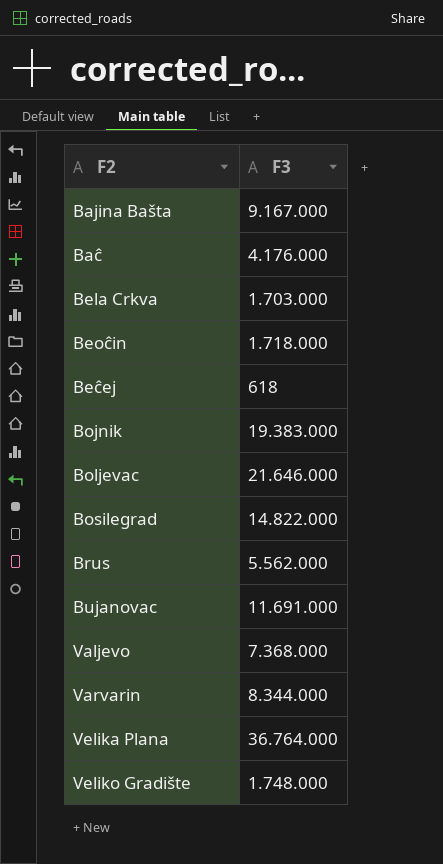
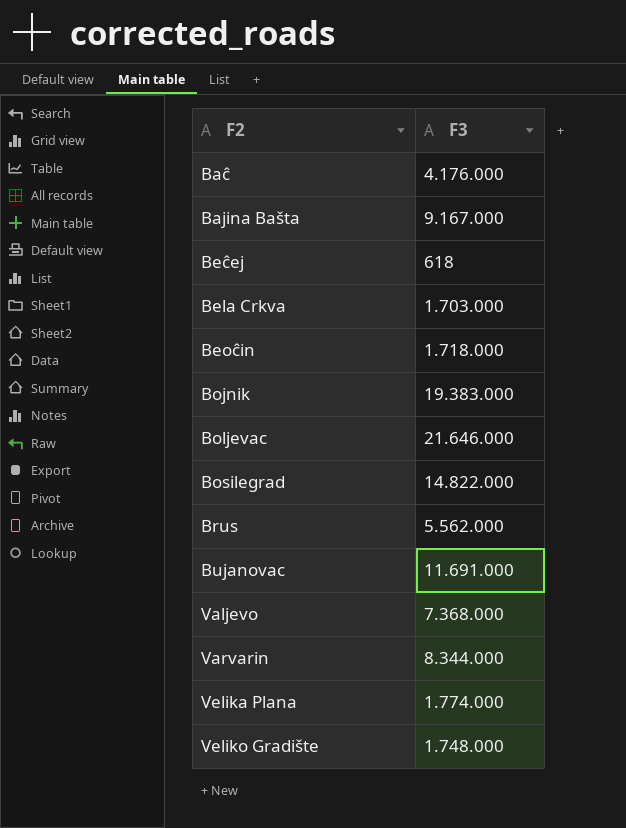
row order: none -> F2 ascending
Velika Plana | F3: 36.764.000 -> 1.774.000

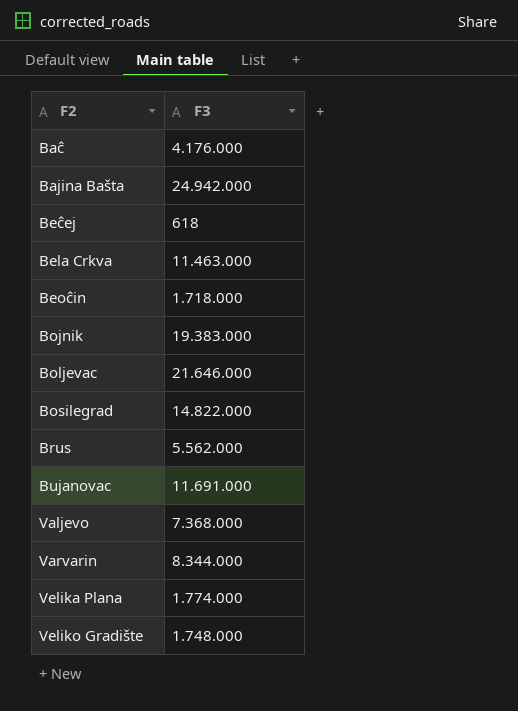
Bajina Bašta | F3: 9.167.000 -> 24.942.000
Bela Crkva | F3: 1.703.000 -> 11.463.000

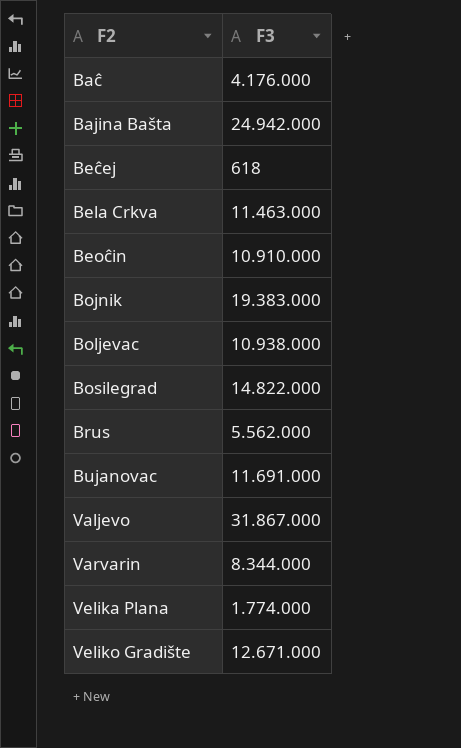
Beoĉin | F3: 1.718.000 -> 10.910.000
Boljevac | F3: 21.646.000 -> 10.938.000
Valjevo | F3: 7.368.000 -> 31.867.000
Veliko Gradište | F3: 1.748.000 -> 12.671.000

